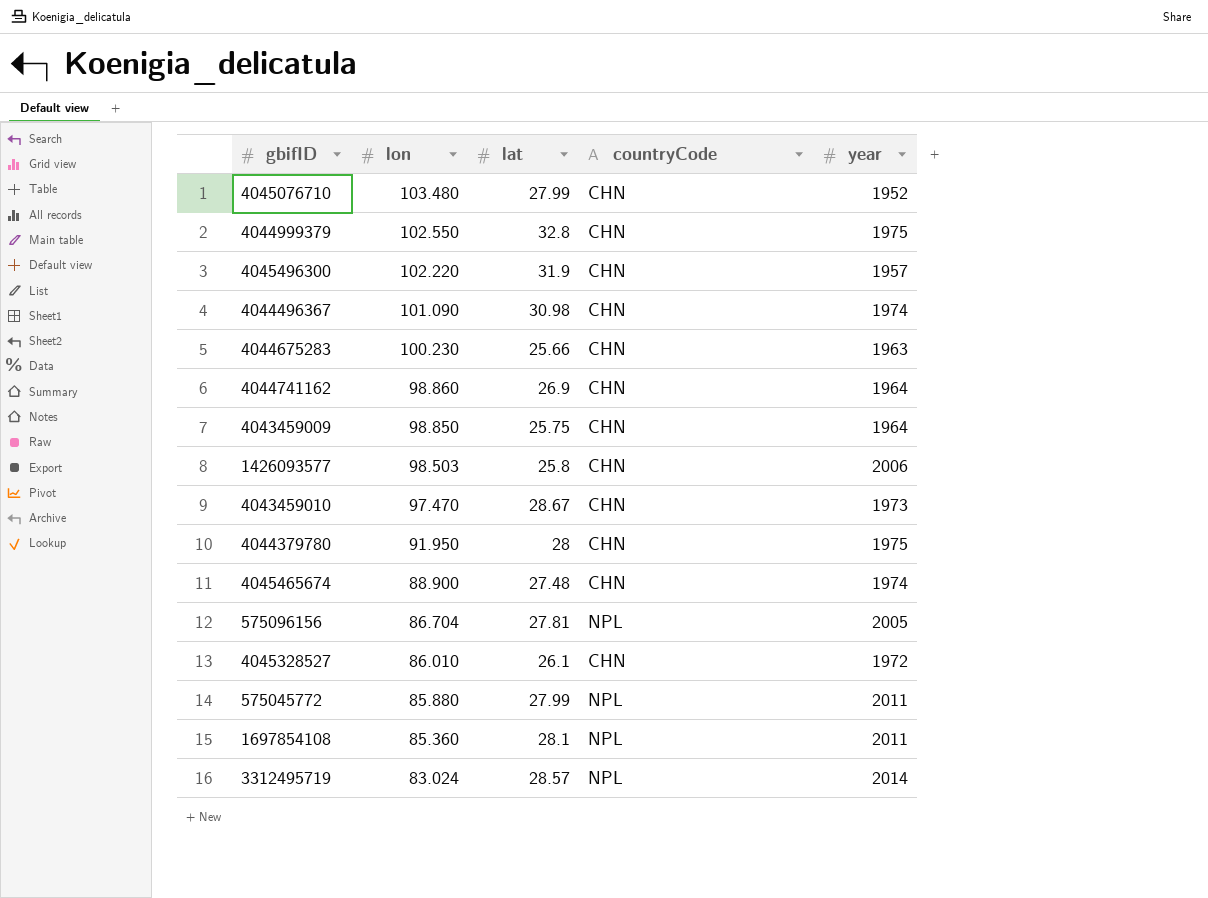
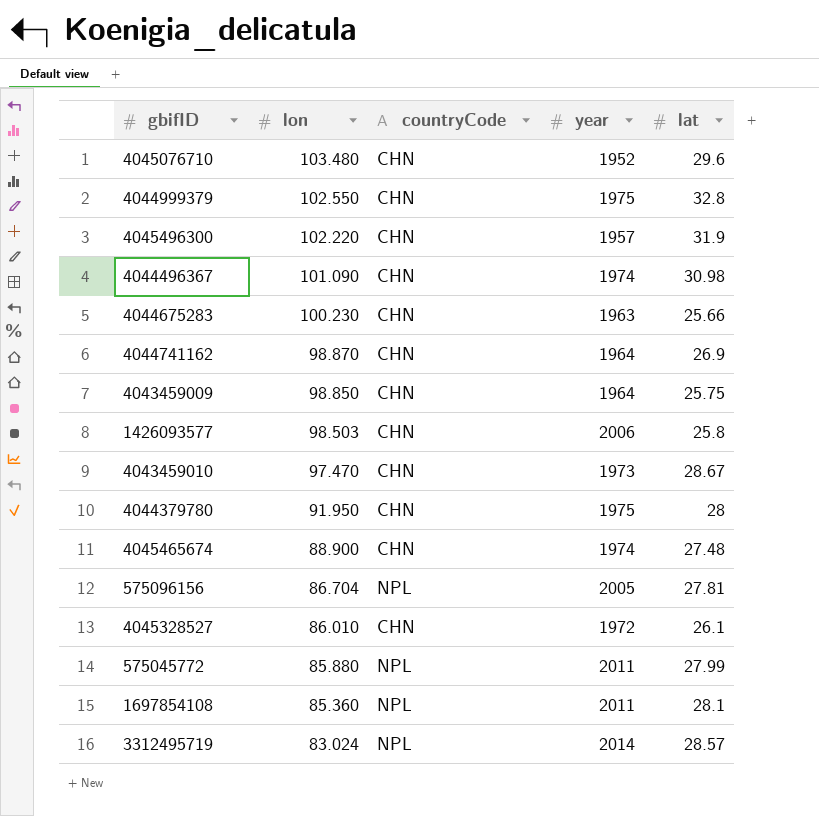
column lat | position: 3 -> 5
4045076710 | lat: 27.99 -> 29.6
4044741162 | lon: 98.860 -> 98.870

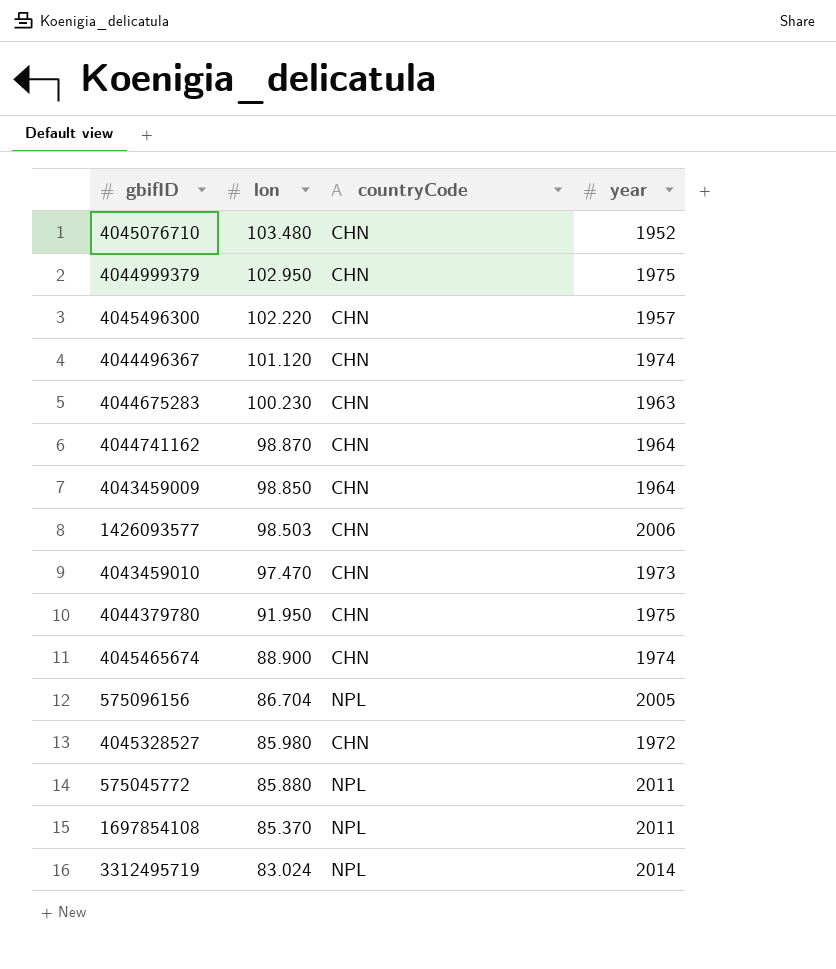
column lat | position: 5 -> none
4044999379 | lon: 102.550 -> 102.950
4044496367 | lon: 101.090 -> 101.120
4045328527 | lon: 86.010 -> 85.980
1697854108 | lon: 85.360 -> 85.370

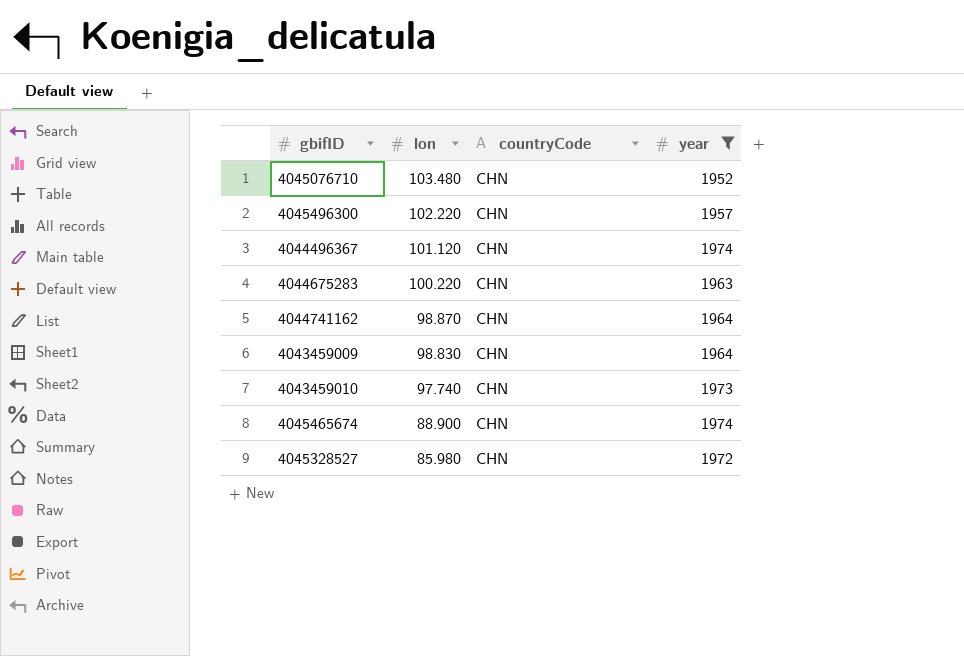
filter: none -> year <= 1974
4044675283 | lon: 100.230 -> 100.220
4043459009 | lon: 98.850 -> 98.830
4043459010 | lon: 97.470 -> 97.740

